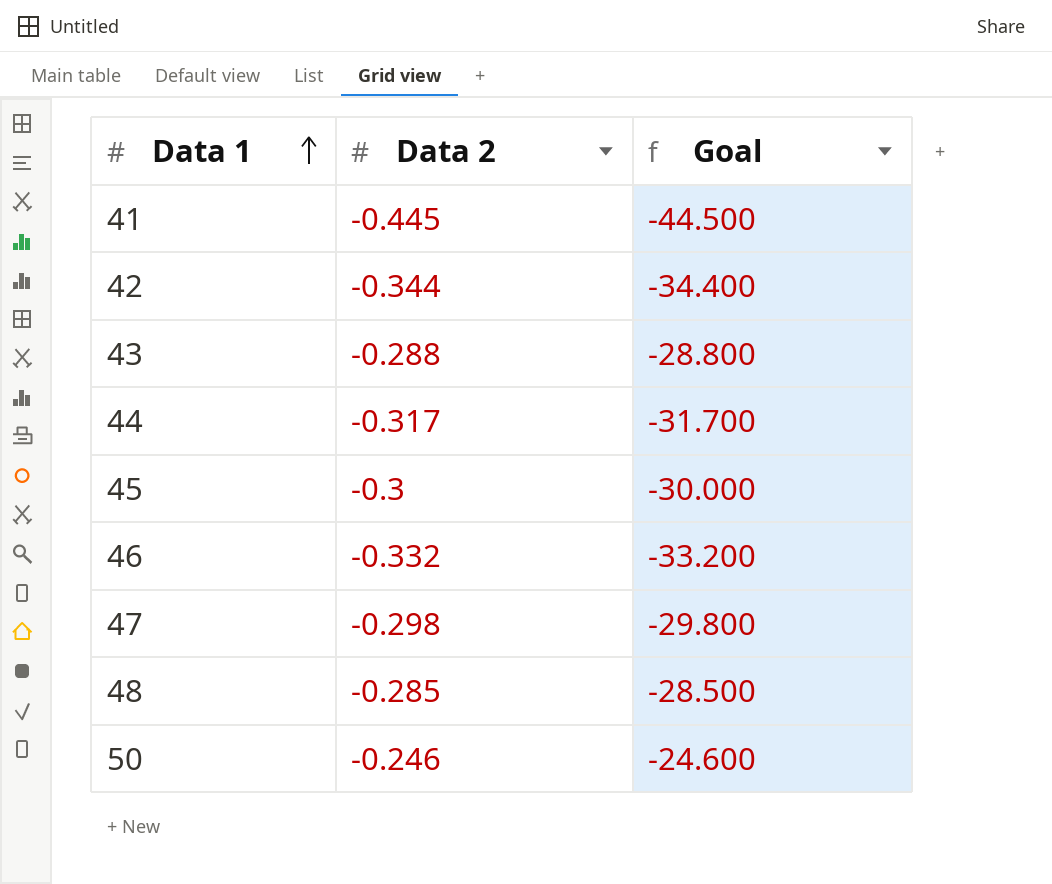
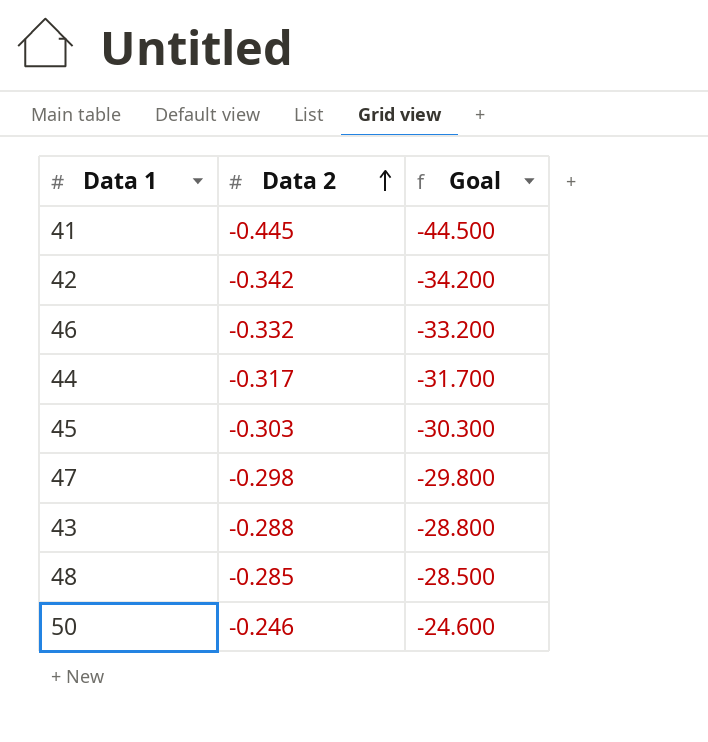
row order: Data 1 ascending -> Data 2 ascending
42 | Data 2: -0.344 -> -0.342
42 | Goal: -34.400 -> -34.200
45 | Data 2: -0.3 -> -0.303
45 | Goal: -30.000 -> -30.300

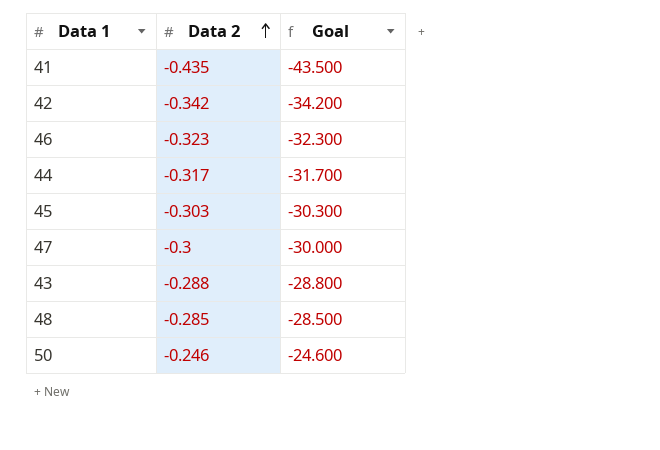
41 | Data 2: -0.445 -> -0.435
41 | Goal: -44.500 -> -43.500
46 | Data 2: -0.332 -> -0.323
46 | Goal: -33.200 -> -32.300
47 | Data 2: -0.298 -> -0.3
47 | Goal: -29.800 -> -30.000

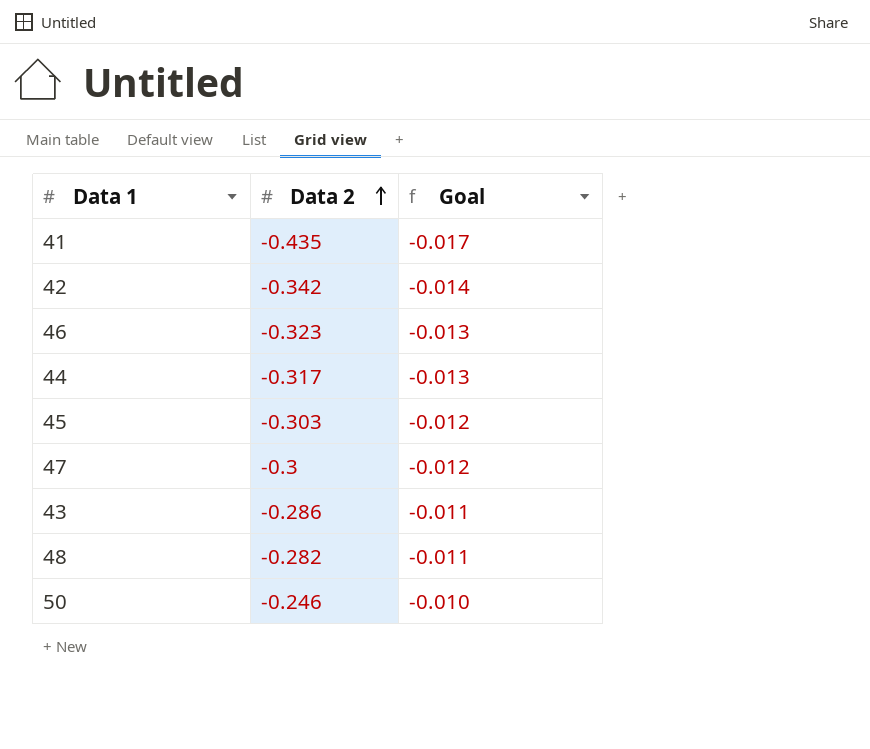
column Goal | formula: [Data 2] * 100 -> [Data 2] * 0.04
43 | Data 2: -0.288 -> -0.286
48 | Data 2: -0.285 -> -0.282

